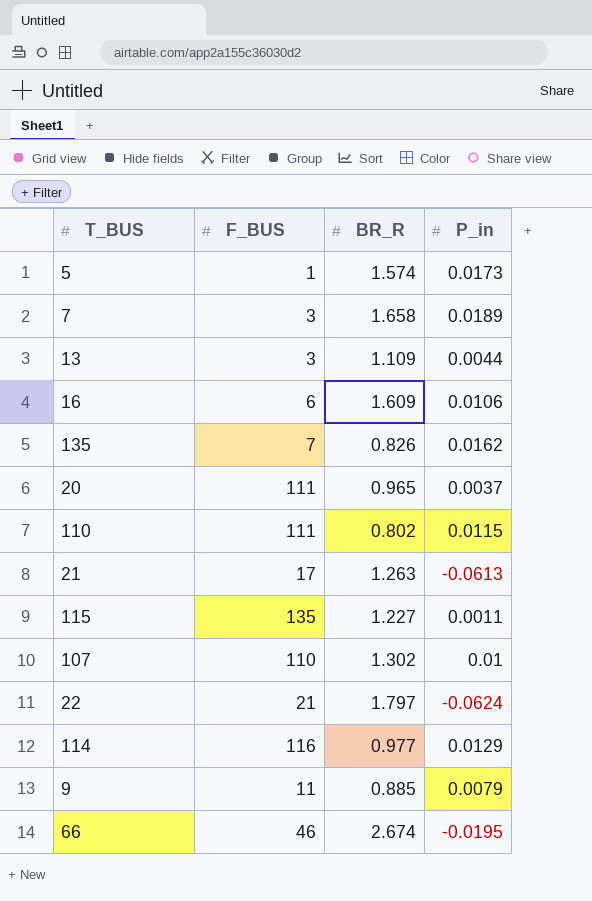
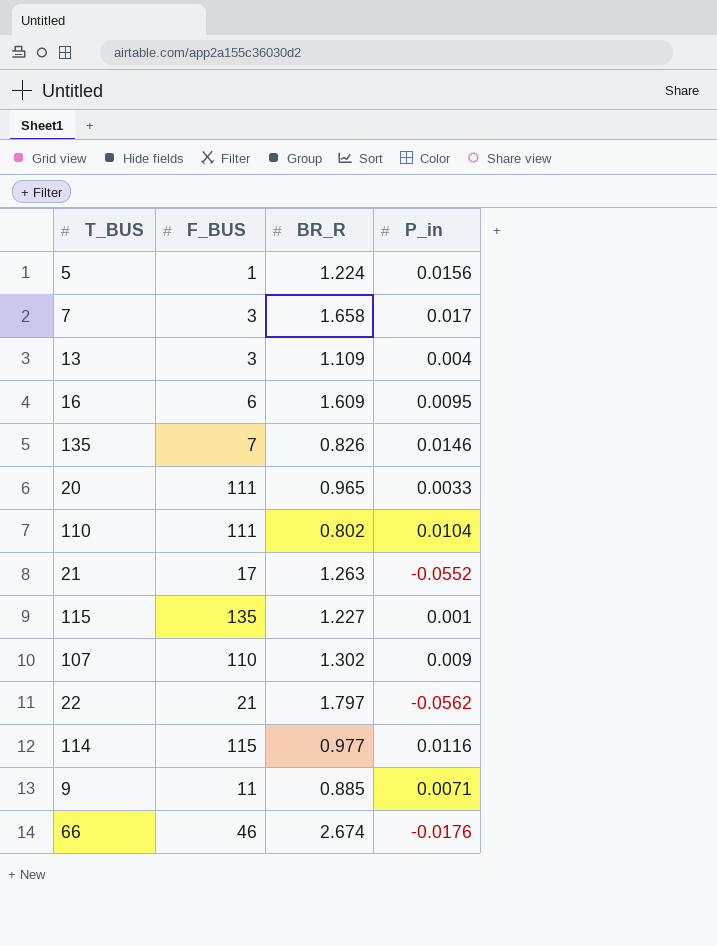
5 | BR_R: 1.574 -> 1.224
5 | P_in: 0.0173 -> 0.0156
7 | P_in: 0.0189 -> 0.017
13 | P_in: 0.0044 -> 0.004
16 | P_in: 0.0106 -> 0.0095
135 | P_in: 0.0162 -> 0.0146
20 | P_in: 0.0037 -> 0.0033
110 | P_in: 0.0115 -> 0.0104
21 | P_in: -0.0613 -> -0.0552
115 | P_in: 0.0011 -> 0.001
107 | P_in: 0.01 -> 0.009
22 | P_in: -0.0624 -> -0.0562
114 | F_BUS: 116 -> 115
114 | P_in: 0.0129 -> 0.0116
9 | P_in: 0.0079 -> 0.0071
66 | P_in: -0.0195 -> -0.0176

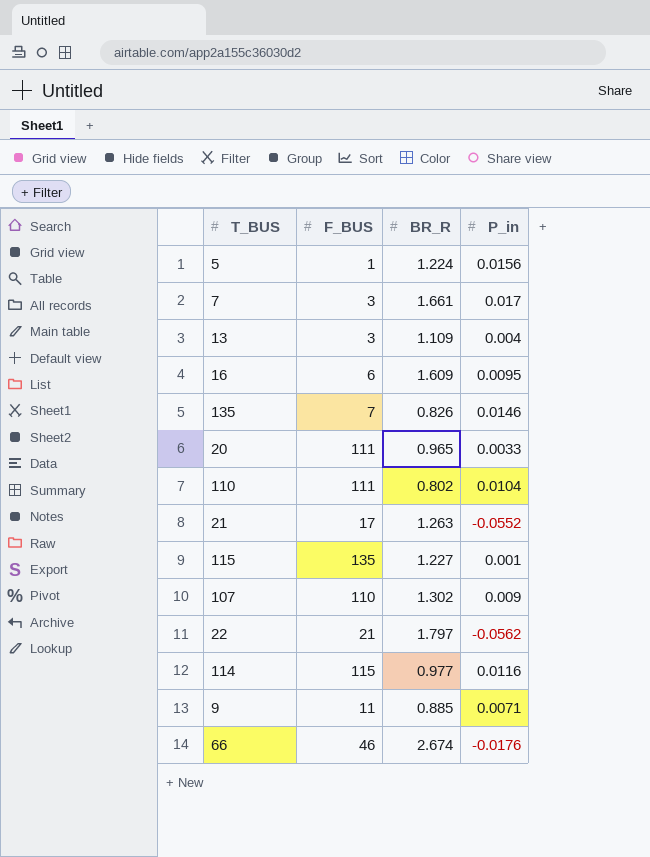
7 | BR_R: 1.658 -> 1.661

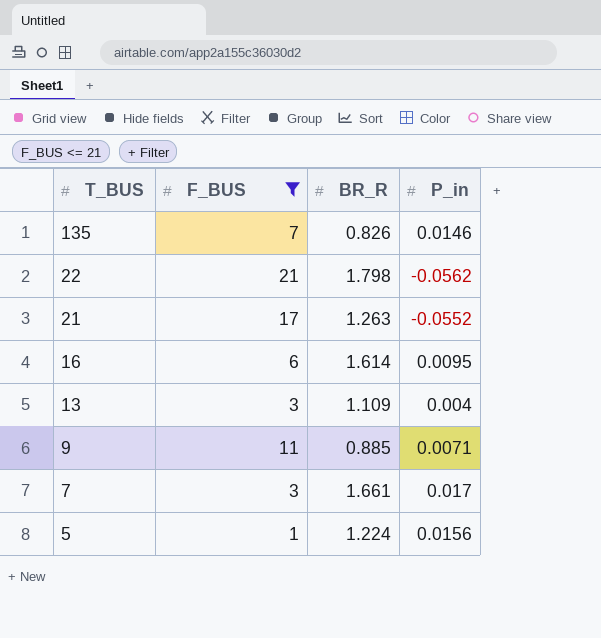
filter: none -> F_BUS <= 21
row order: none -> T_BUS descending
22 | BR_R: 1.797 -> 1.798
16 | BR_R: 1.609 -> 1.614

